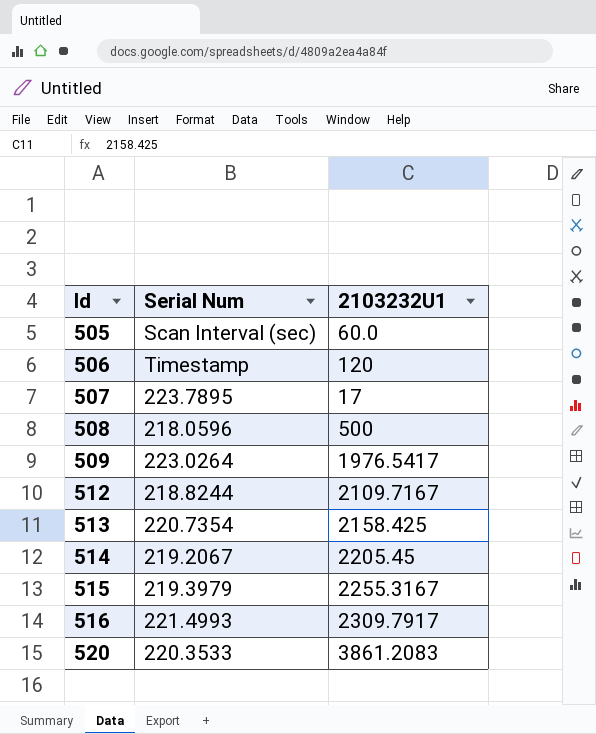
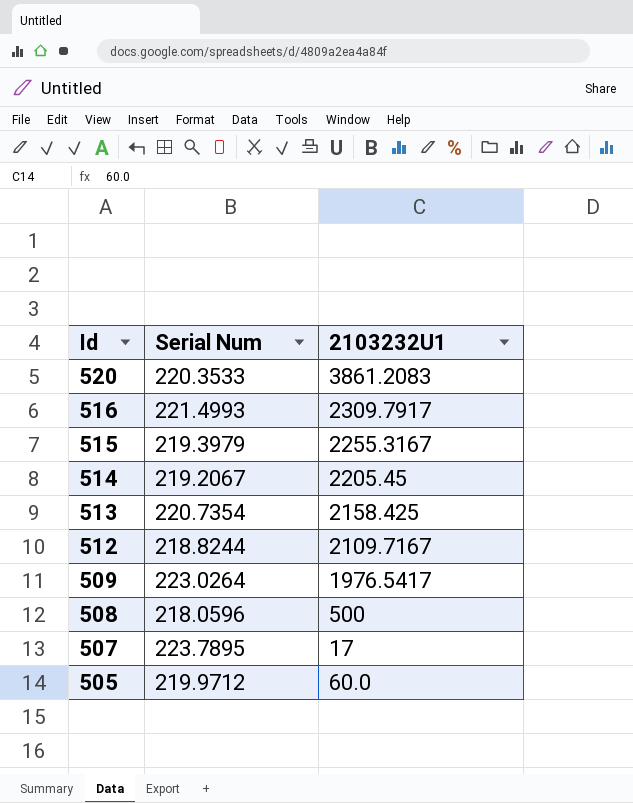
row order: Id ascending -> Id descending
row 506: Timestamp | 120 -> none
505 | Serial Num: Scan Interval (sec) -> 219.9712

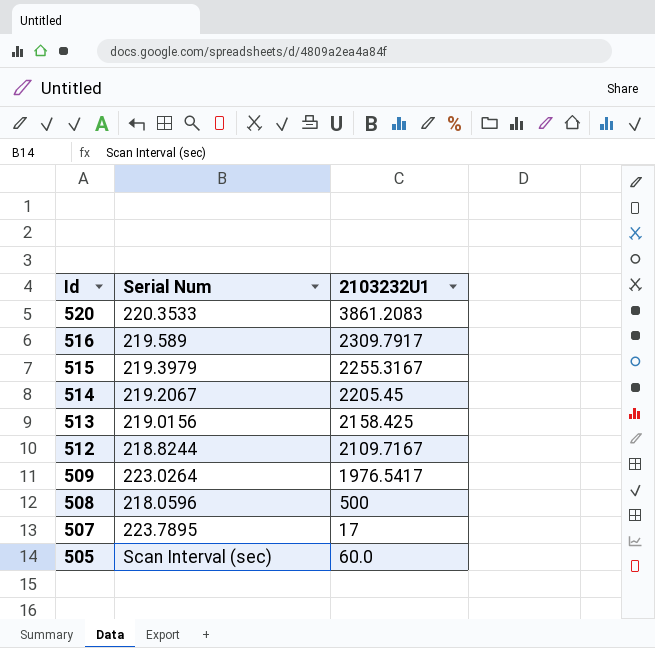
516 | Serial Num: 221.4993 -> 219.589
513 | Serial Num: 220.7354 -> 219.0156
505 | Serial Num: 219.9712 -> Scan Interval (sec)

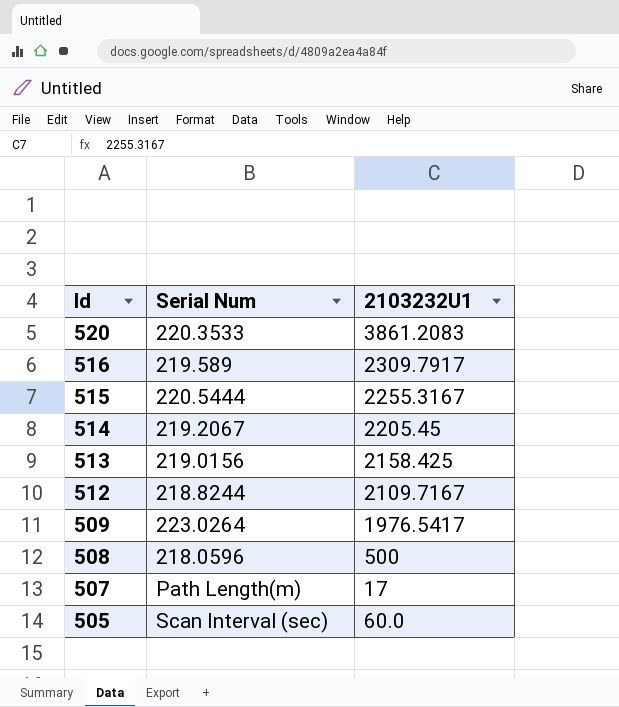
515 | Serial Num: 219.3979 -> 220.5444
507 | Serial Num: 223.7895 -> Path Length(m)

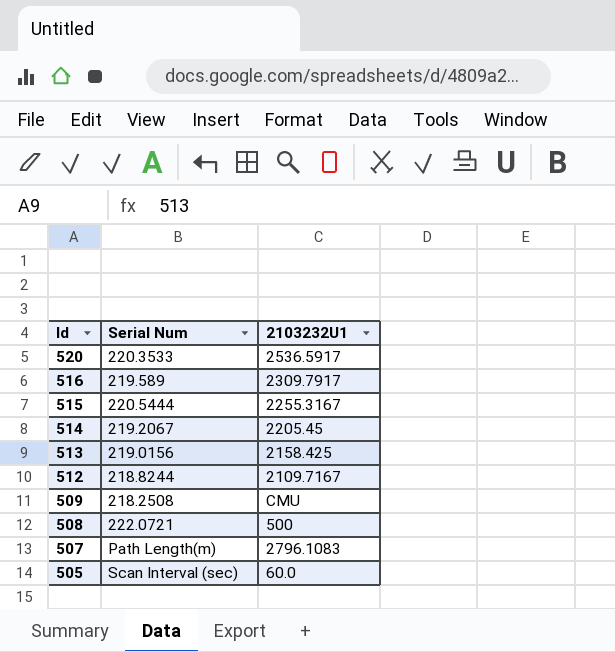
520 | 2103232U1: 3861.2083 -> 2536.5917
509 | Serial Num: 223.0264 -> 218.2508
509 | 2103232U1: 1976.5417 -> CMU
508 | Serial Num: 218.0596 -> 222.0721
507 | 2103232U1: 17 -> 2796.1083

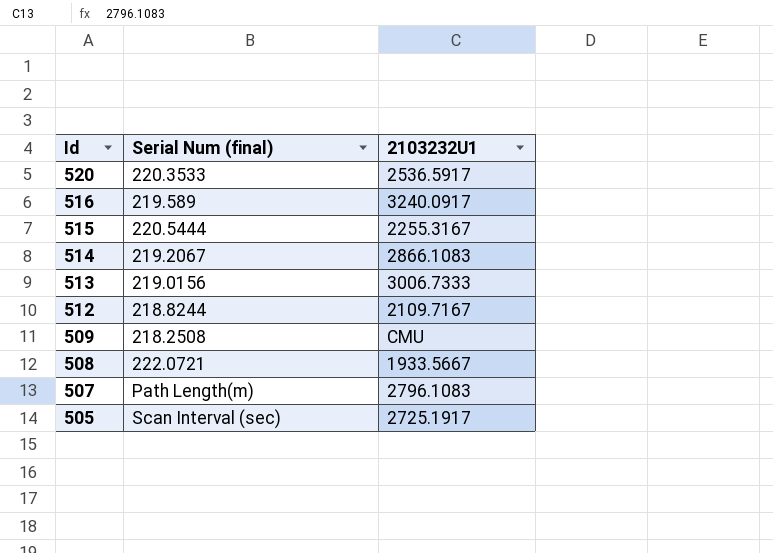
column name: Serial Num -> Serial Num (final)
516 | 2103232U1: 2309.7917 -> 3240.0917
514 | 2103232U1: 2205.45 -> 2866.1083
513 | 2103232U1: 2158.425 -> 3006.7333
508 | 2103232U1: 500 -> 1933.5667
505 | 2103232U1: 60.0 -> 2725.1917

